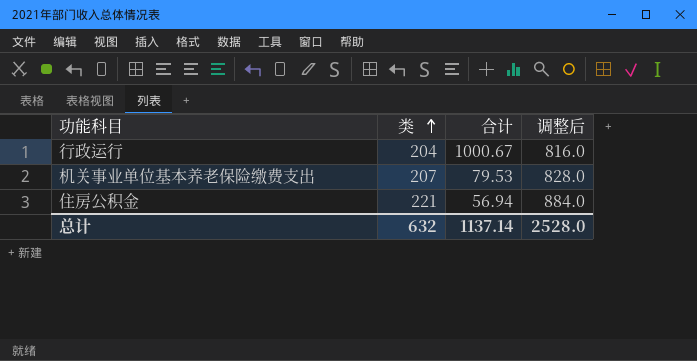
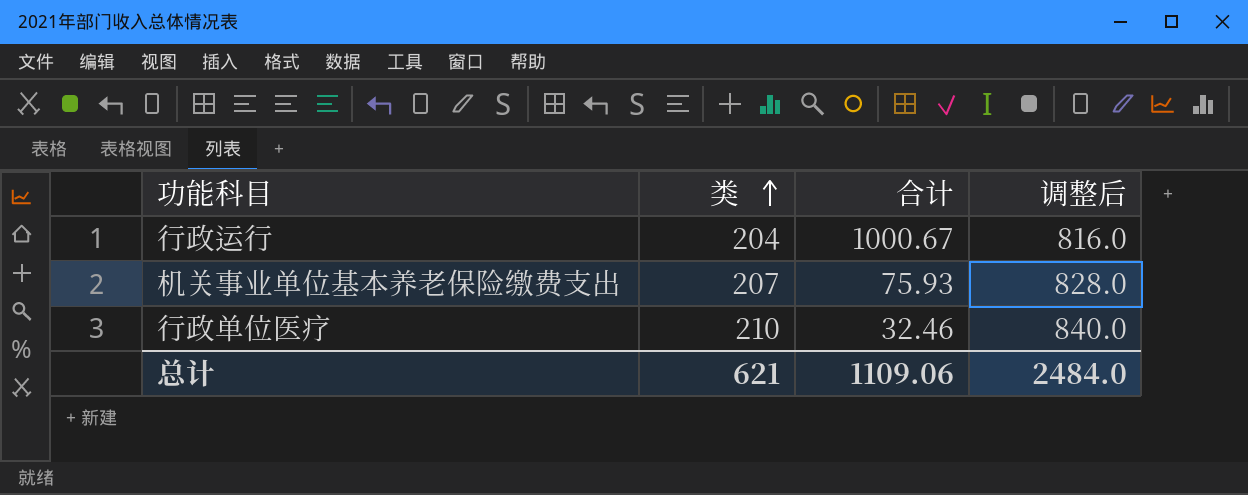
row 住房公积金: 221 | 56.94 | 884.0 -> none
机关事业单位基本养老保险缴费支出 | 合计: 79.53 -> 75.93
row 行政单位医疗: none -> 210 | 32.46 | 840.0
总计 | 类: 632 -> 621
总计 | 合计: 1137.14 -> 1109.06
总计 | 调整后: 2528.0 -> 2484.0

